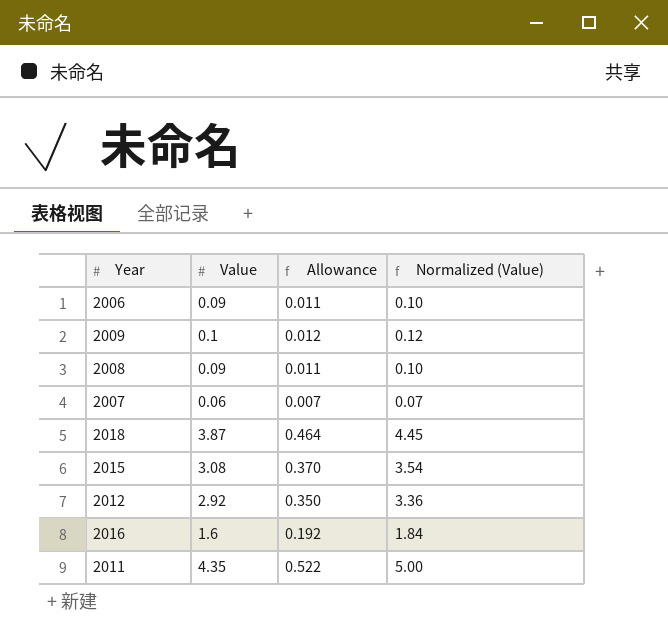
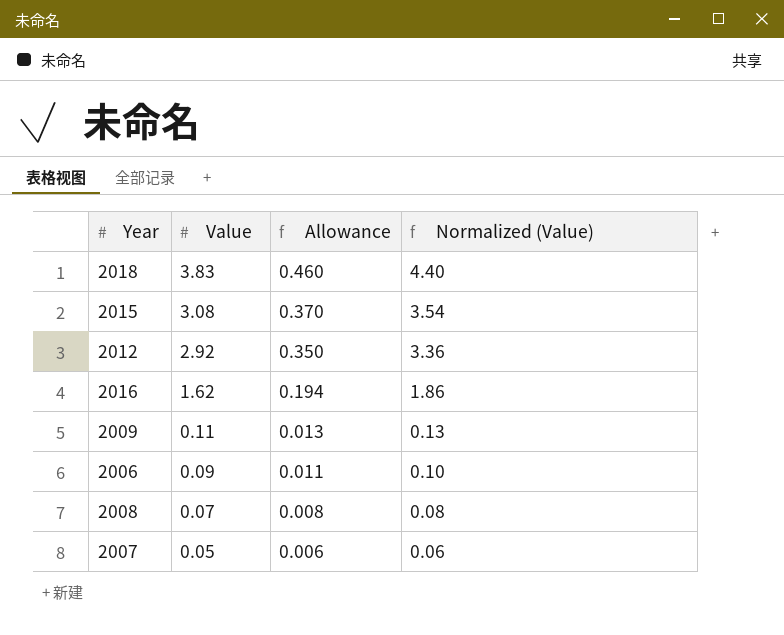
row order: none -> Value descending
row 2011: 4.35 | 0.522 | 5.00 -> none
2018 | Value: 3.87 -> 3.83
2018 | Allowance: 0.464 -> 0.460
2018 | Normalized (Value): 4.45 -> 4.40
2016 | Value: 1.6 -> 1.62
2016 | Allowance: 0.192 -> 0.194
2016 | Normalized (Value): 1.84 -> 1.86
2009 | Value: 0.1 -> 0.11
2009 | Allowance: 0.012 -> 0.013
2009 | Normalized (Value): 0.12 -> 0.13
2008 | Value: 0.09 -> 0.07
2008 | Allowance: 0.011 -> 0.008
2008 | Normalized (Value): 0.10 -> 0.08
2007 | Value: 0.06 -> 0.05
2007 | Allowance: 0.007 -> 0.006
2007 | Normalized (Value): 0.07 -> 0.06

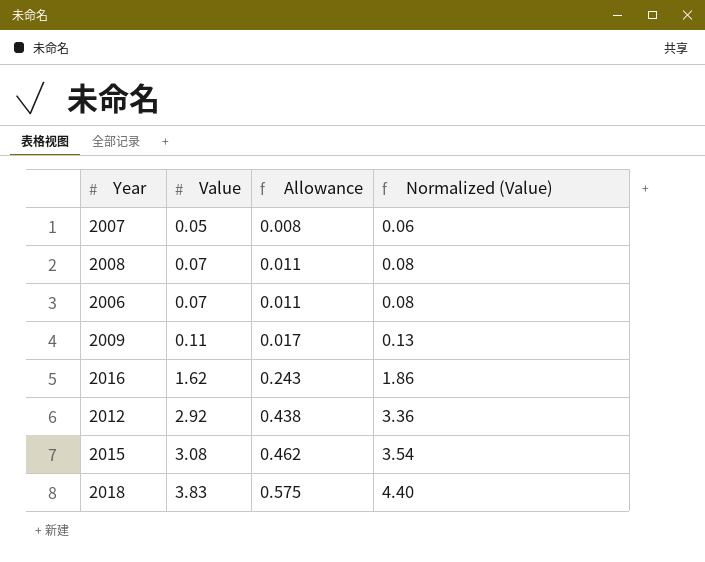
row order: Value descending -> Value ascending
column Allowance | formula: [Value] * 0.12 -> [Value] * 0.15
2006 | Value: 0.09 -> 0.07
2006 | Normalized (Value): 0.10 -> 0.08

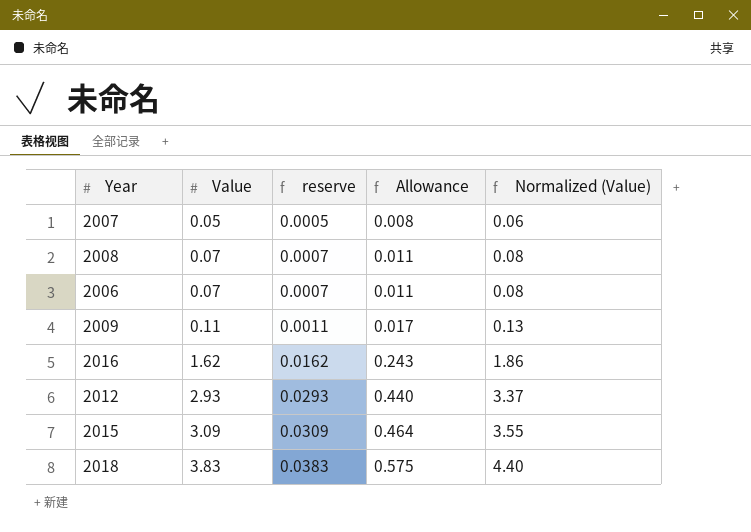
column reserve | formula: none -> [Value] * 0.01
2012 | Value: 2.92 -> 2.93
2012 | Allowance: 0.438 -> 0.440
2012 | Normalized (Value): 3.36 -> 3.37
2015 | Value: 3.08 -> 3.09
2015 | Allowance: 0.462 -> 0.464
2015 | Normalized (Value): 3.54 -> 3.55

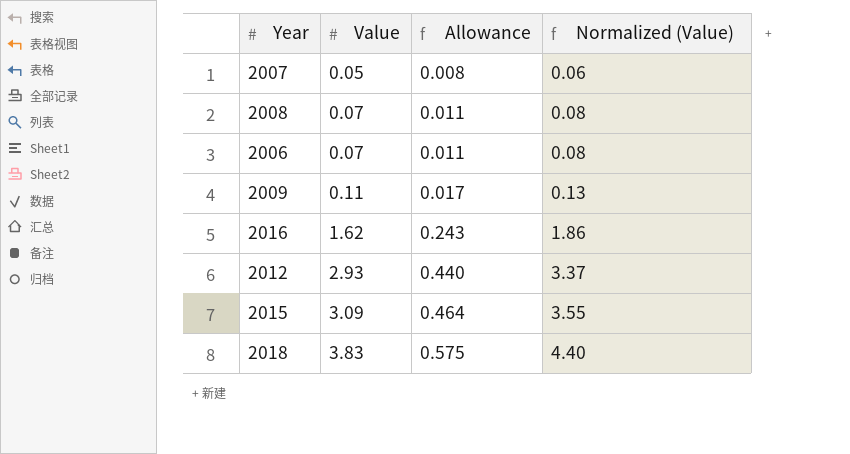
column reserve | formula: [Value] * 0.01 -> none

